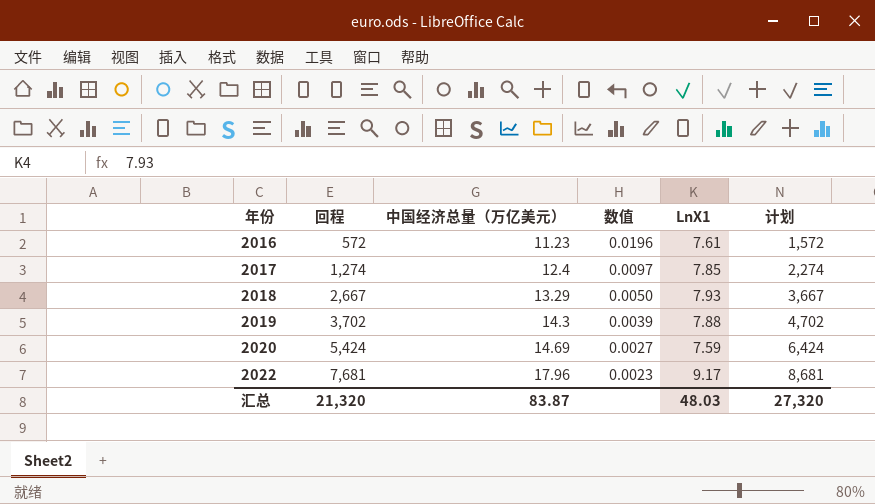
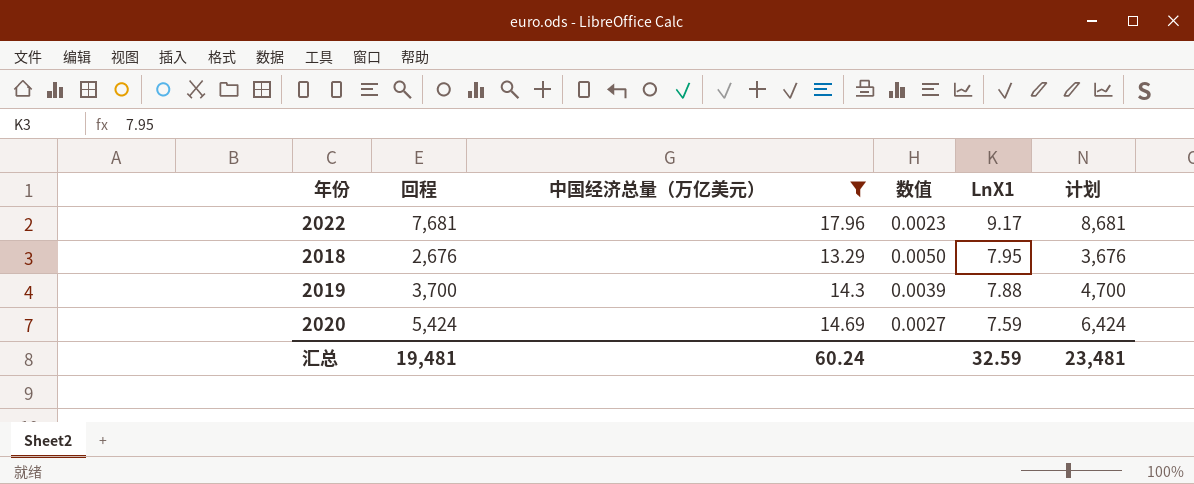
filter: none -> 中国经济总量（万亿美元） >= 13.29
row order: 年份 ascending -> LnX1 descending
2018 | 回程: 2,667 -> 2,676
2018 | LnX1: 7.93 -> 7.95
2018 | 计划: 3,667 -> 3,676
2019 | 回程: 3,702 -> 3,700
2019 | 计划: 4,702 -> 4,700
汇总 | 回程: 21,320 -> 19,481
汇总 | 中国经济总量（万亿美元）: 83.87 -> 60.24
汇总 | LnX1: 48.03 -> 32.59
汇总 | 计划: 27,320 -> 23,481

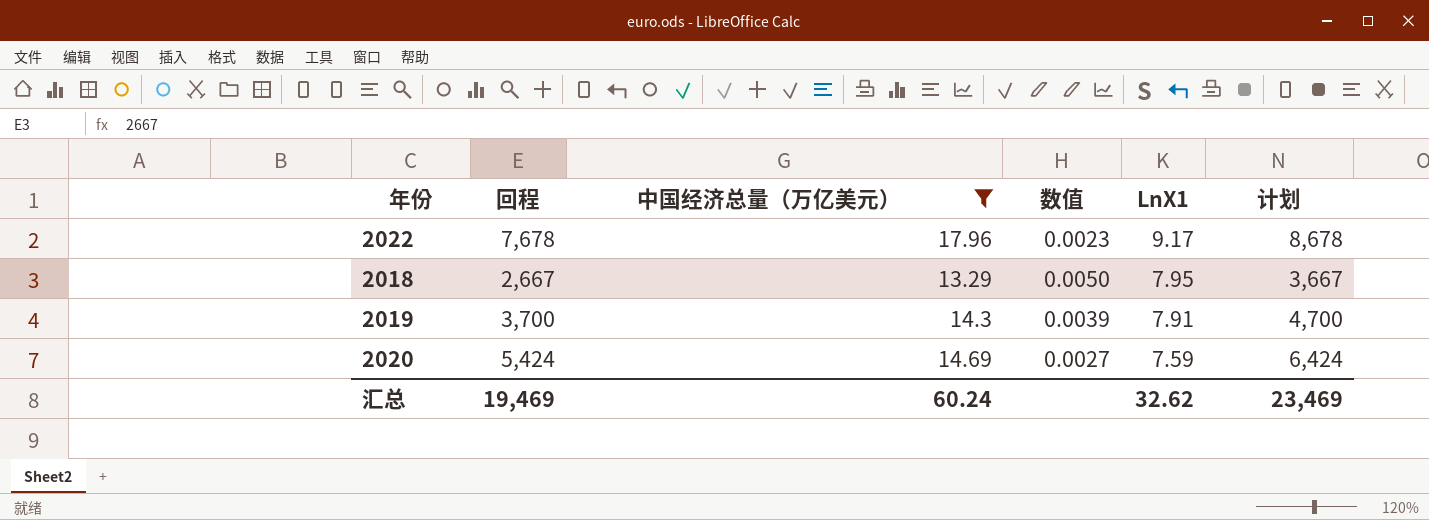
2022 | 回程: 7,681 -> 7,678
2022 | 计划: 8,681 -> 8,678
2018 | 回程: 2,676 -> 2,667
2018 | 计划: 3,676 -> 3,667
2019 | LnX1: 7.88 -> 7.91
汇总 | 回程: 19,481 -> 19,469
汇总 | LnX1: 32.59 -> 32.62
汇总 | 计划: 23,481 -> 23,469

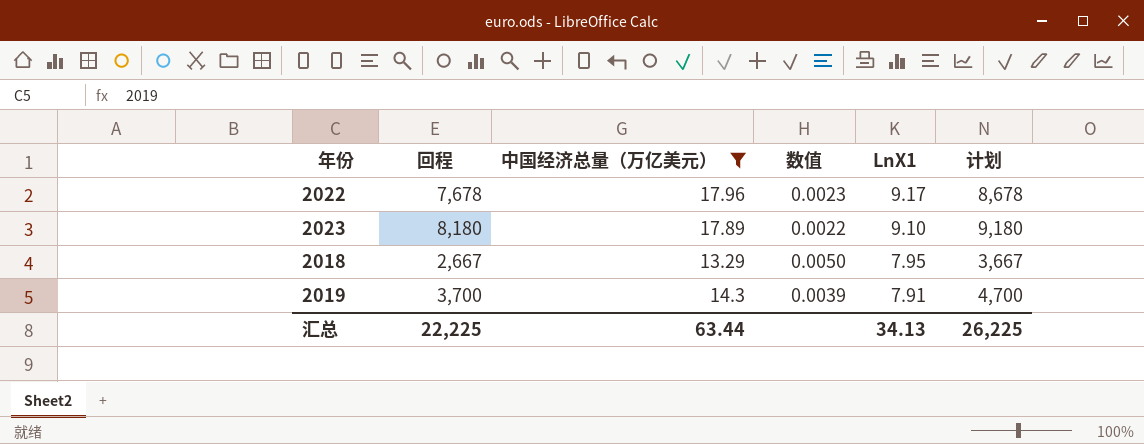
row 2020: 5,424 | 14.69 | 0.0027 | 7.59 | 6,424 -> none
row 2023: none -> 8,180 | 17.89 | 0.0022 | 9.10 | 9,180
汇总 | 回程: 19,469 -> 22,225
汇总 | 中国经济总量（万亿美元）: 60.24 -> 63.44
汇总 | LnX1: 32.62 -> 34.13
汇总 | 计划: 23,469 -> 26,225

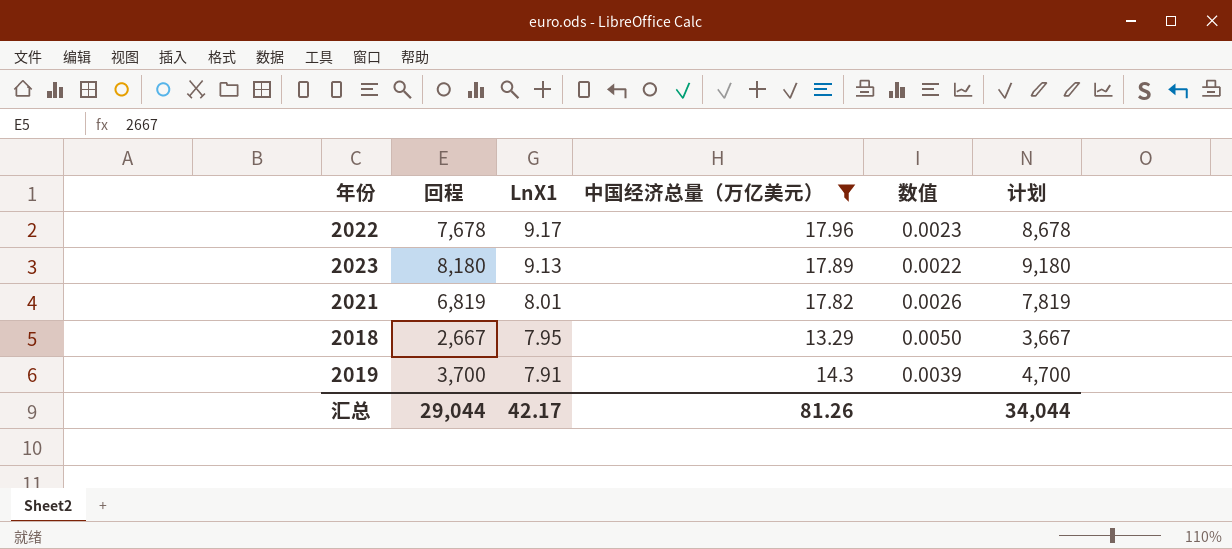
column LnX1 | position: 5 -> 3
2023 | LnX1: 9.10 -> 9.13
row 2021: none -> 6,819 | 8.01 | 17.82 | 0.0026 | 7,819
汇总 | 回程: 22,225 -> 29,044
汇总 | LnX1: 34.13 -> 42.17
汇总 | 中国经济总量（万亿美元）: 63.44 -> 81.26
汇总 | 计划: 26,225 -> 34,044

